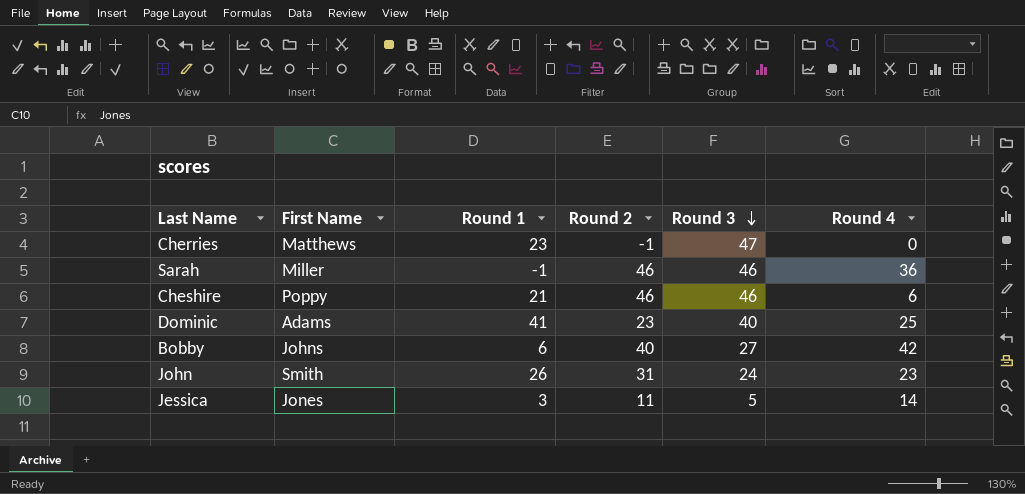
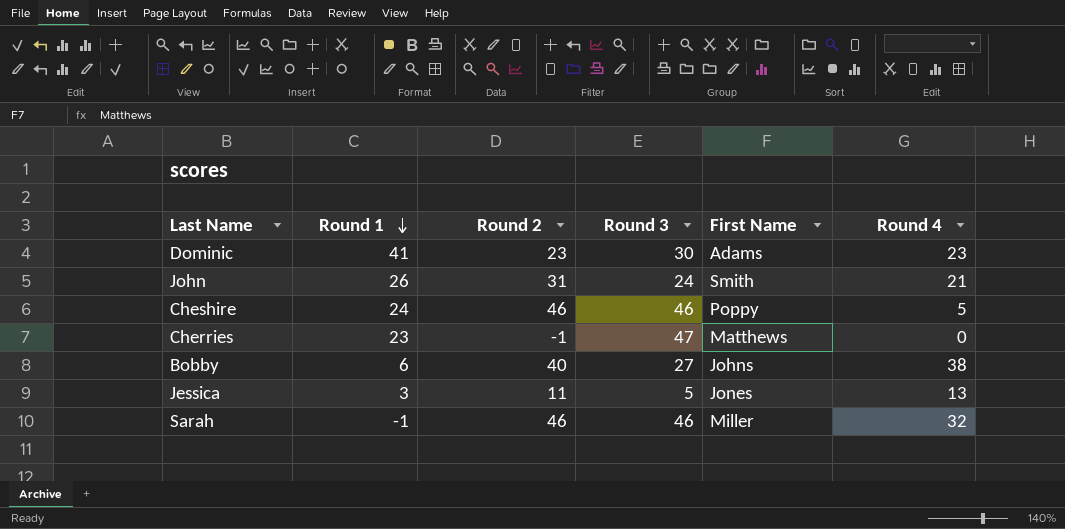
row order: Round 3 descending -> Round 1 descending
column First Name | position: 2 -> 5
Dominic | Round 3: 40 -> 30
Dominic | Round 4: 25 -> 23
John | Round 4: 23 -> 21
Cheshire | Round 1: 21 -> 24
Cheshire | Round 4: 6 -> 5
Bobby | Round 4: 42 -> 38
Jessica | Round 4: 14 -> 13
Sarah | Round 4: 36 -> 32

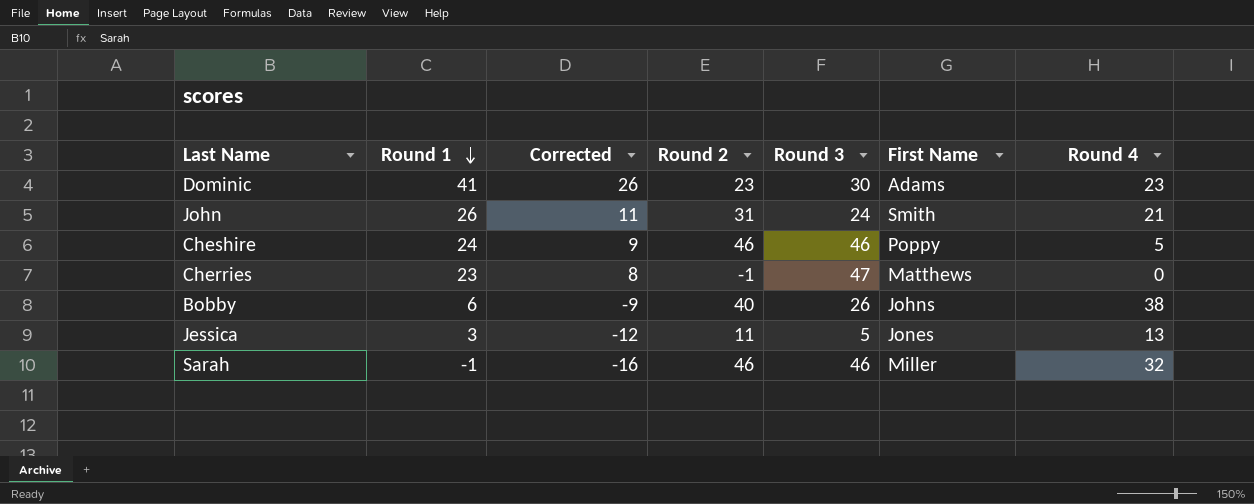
column Corrected | formula: none -> [Round 1] - 15
Bobby | Round 3: 27 -> 26

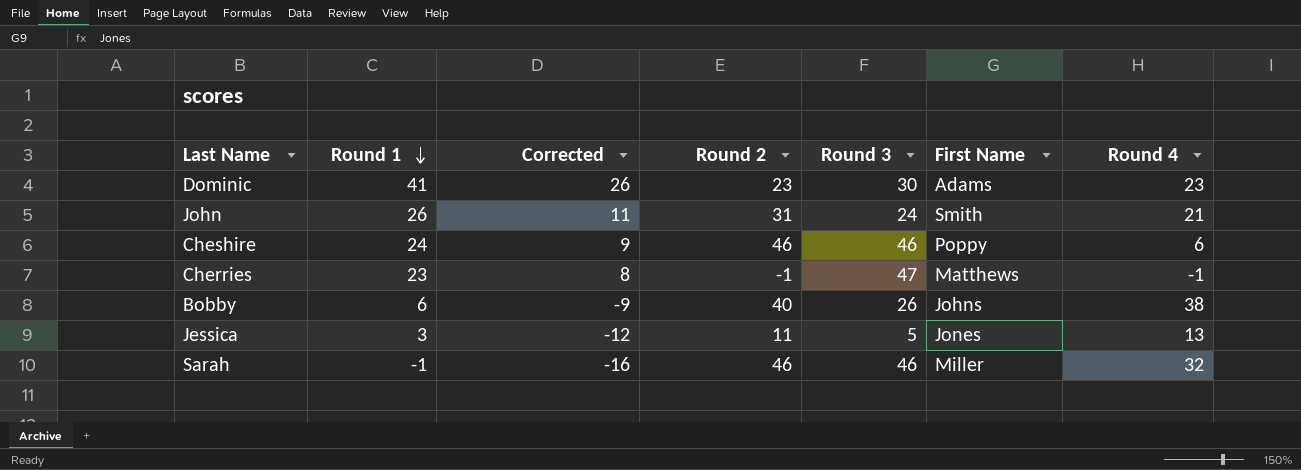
Cheshire | Round 4: 5 -> 6
Cherries | Round 4: 0 -> -1

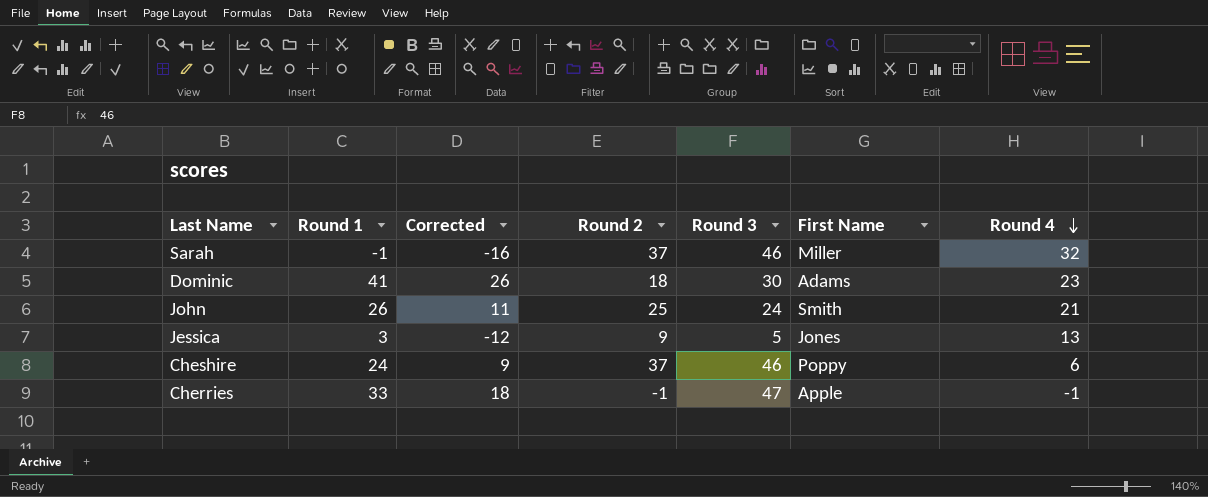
row order: Round 1 descending -> Round 4 descending
row Bobby: 6 | -9 | 40 | 26 | Johns | 38 -> none
Sarah | Round 2: 46 -> 37
Dominic | Round 2: 23 -> 18
John | Round 2: 31 -> 25
Jessica | Round 2: 11 -> 9
Cheshire | Round 2: 46 -> 37
Cherries | Round 1: 23 -> 33
Cherries | Corrected: 8 -> 18
Cherries | First Name: Matthews -> Apple

